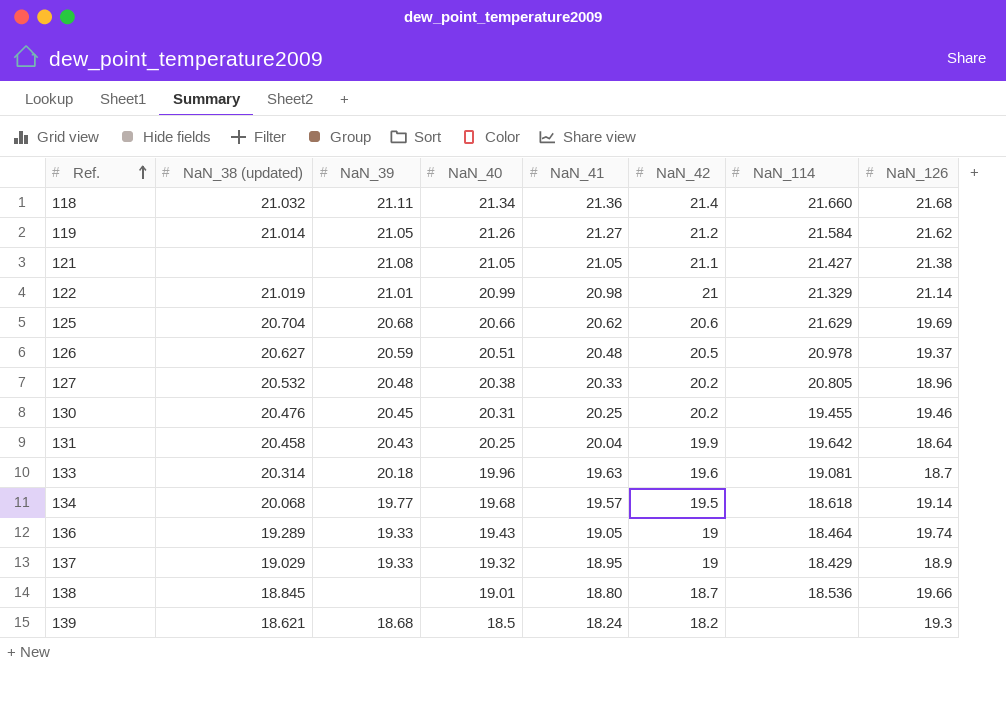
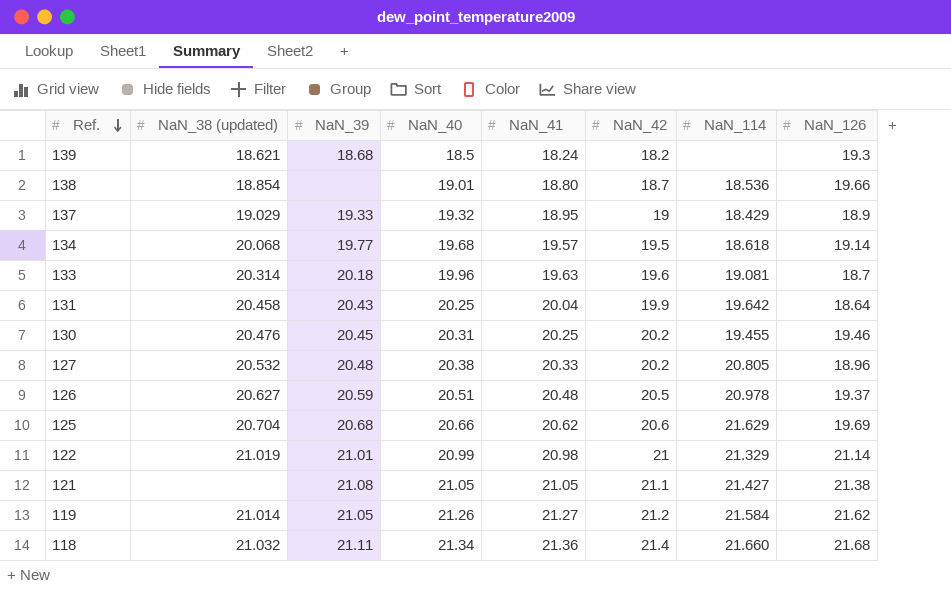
row order: Ref. ascending -> Ref. descending
row 136: 19.289 | 19.33 | 19.43 | 19.05 | 19 | 18.464 | 19.74 -> none
138 | NaN_38 (updated): 18.845 -> 18.854

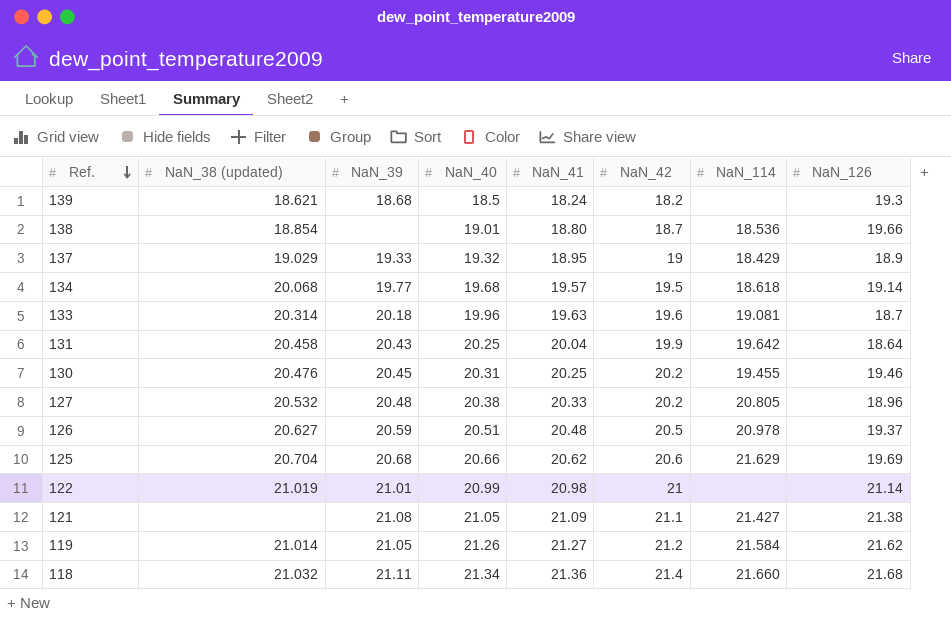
122 | NaN_114: 21.329 -> none
121 | NaN_41: 21.05 -> 21.09

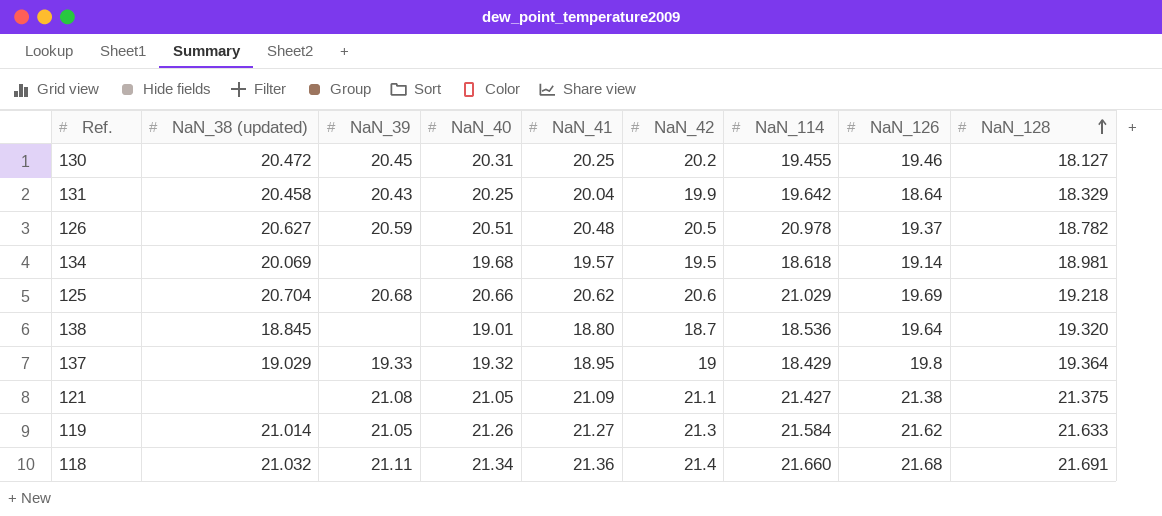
row order: Ref. descending -> NaN_128 ascending
column NaN_128 | position: none -> 9
row 139: 18.621 | 18.68 | 18.5 | 18.24 | 18.2 | none | 19.3 -> none
row 133: 20.314 | 20.18 | 19.96 | 19.63 | 19.6 | 19.081 | 18.7 -> none
row 127: 20.532 | 20.48 | 20.38 | 20.33 | 20.2 | 20.805 | 18.96 -> none
row 122: 21.019 | 21.01 | 20.99 | 20.98 | 21 | none | 21.14 -> none
130 | NaN_38 (updated): 20.476 -> 20.472
134 | NaN_38 (updated): 20.068 -> 20.069
134 | NaN_39: 19.77 -> none
125 | NaN_114: 21.629 -> 21.029
138 | NaN_38 (updated): 18.854 -> 18.845
138 | NaN_126: 19.66 -> 19.64
137 | NaN_126: 18.9 -> 19.8
119 | NaN_42: 21.2 -> 21.3

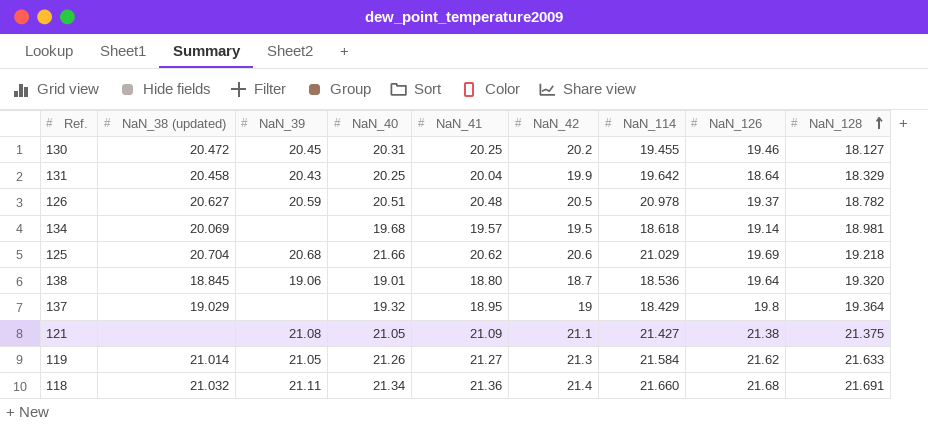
125 | NaN_40: 20.66 -> 21.66
138 | NaN_39: none -> 19.06
137 | NaN_39: 19.33 -> none

